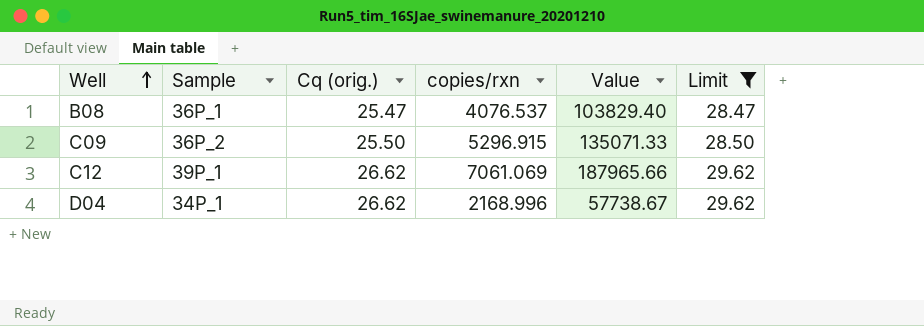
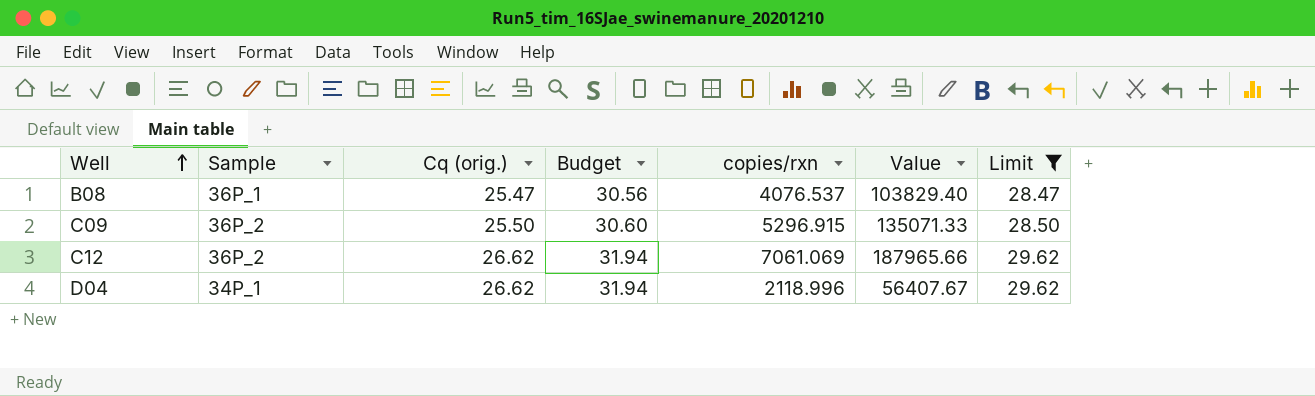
column Budget | formula: none -> [Cq (orig.)] * 1.2
C12 | Sample: 39P_1 -> 36P_2
D04 | copies/rxn: 2168.996 -> 2118.996
D04 | Value: 57738.67 -> 56407.67

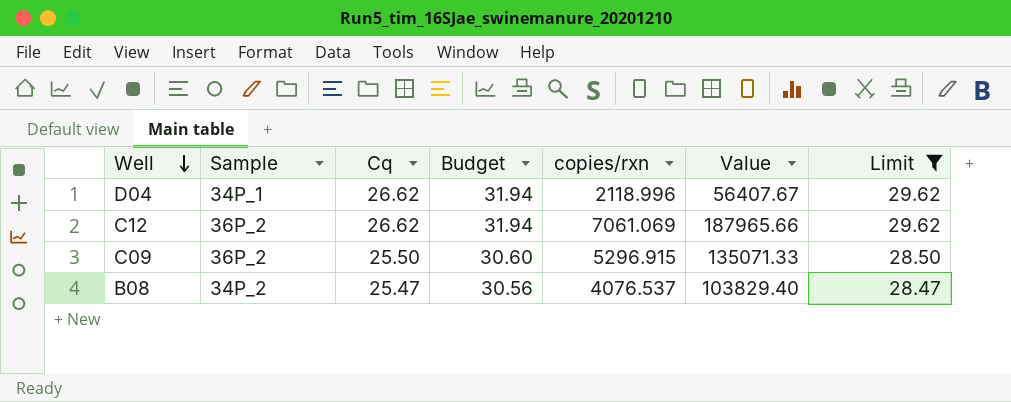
row order: Well ascending -> Well descending
column name: Cq (orig.) -> Cq
B08 | Sample: 36P_1 -> 34P_2

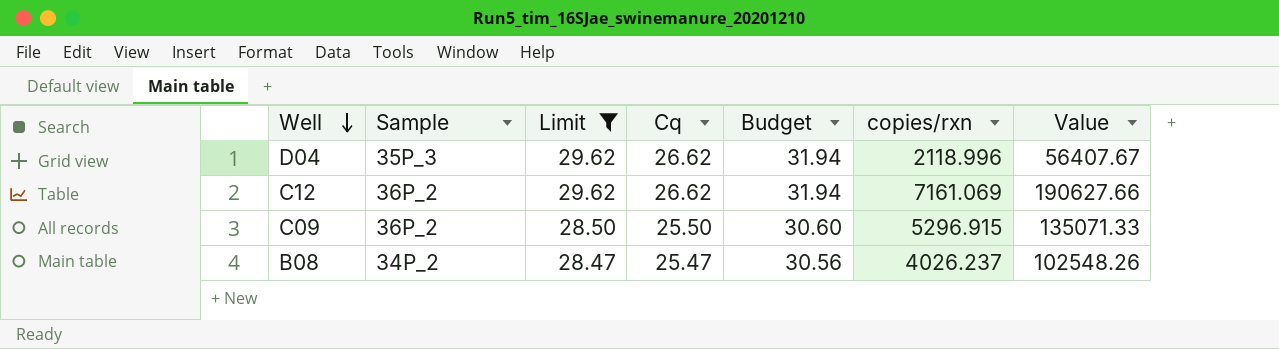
column Limit | position: 7 -> 3
D04 | Sample: 34P_1 -> 35P_3
C12 | copies/rxn: 7061.069 -> 7161.069
C12 | Value: 187965.66 -> 190627.66
B08 | copies/rxn: 4076.537 -> 4026.237
B08 | Value: 103829.40 -> 102548.26

